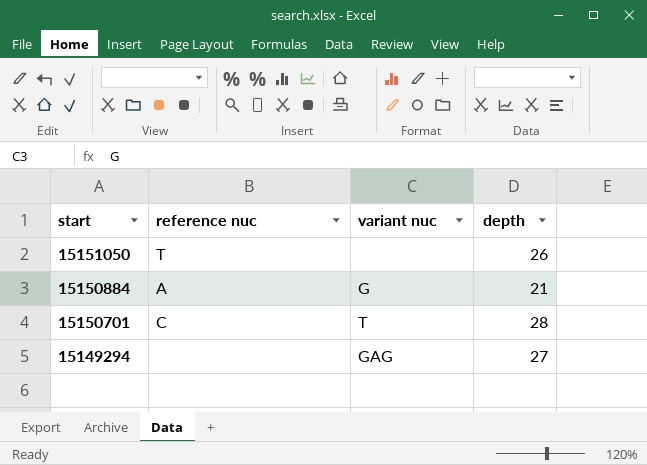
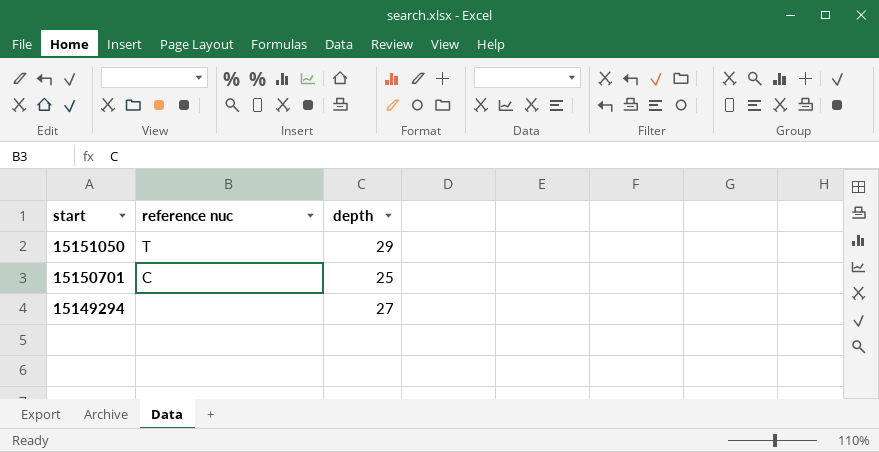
column variant nuc | position: 3 -> none
row 15150884: A | G | 21 -> none
15151050 | depth: 26 -> 29
15150701 | depth: 28 -> 25

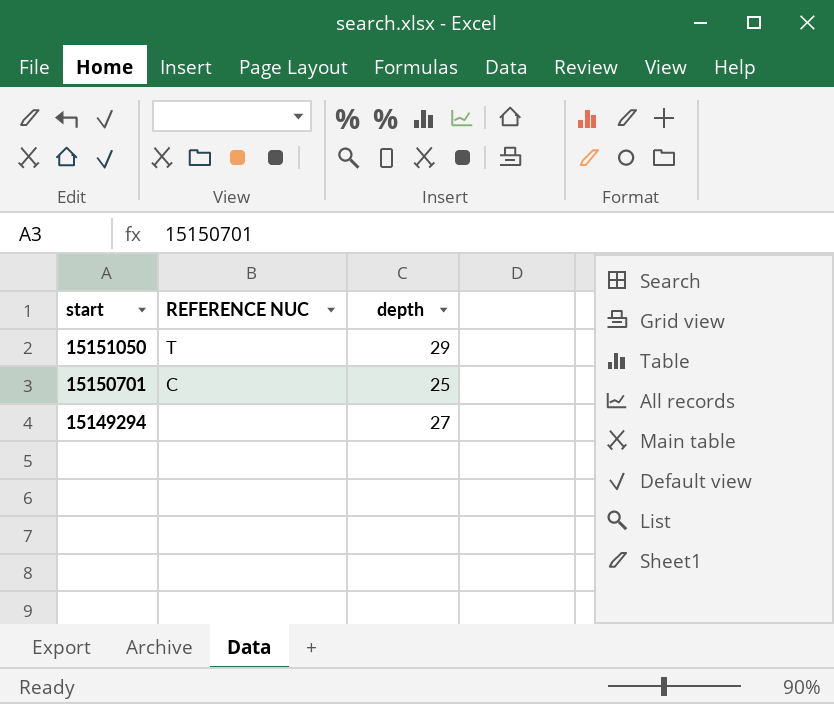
column name: reference nuc -> REFERENCE NUC

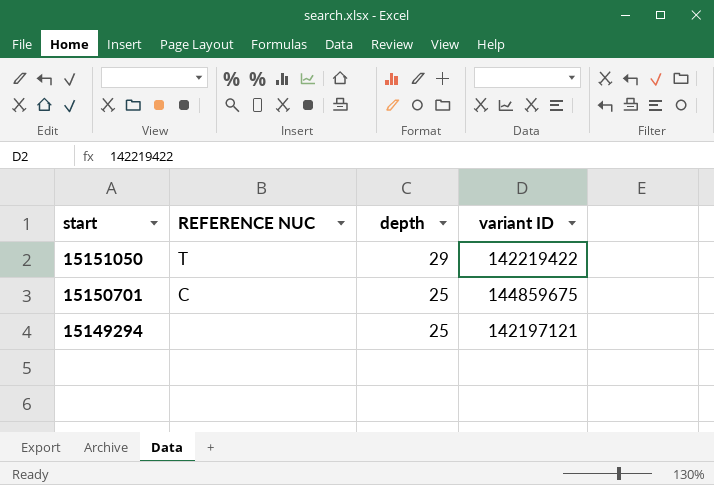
column variant ID | position: none -> 4
15149294 | depth: 27 -> 25

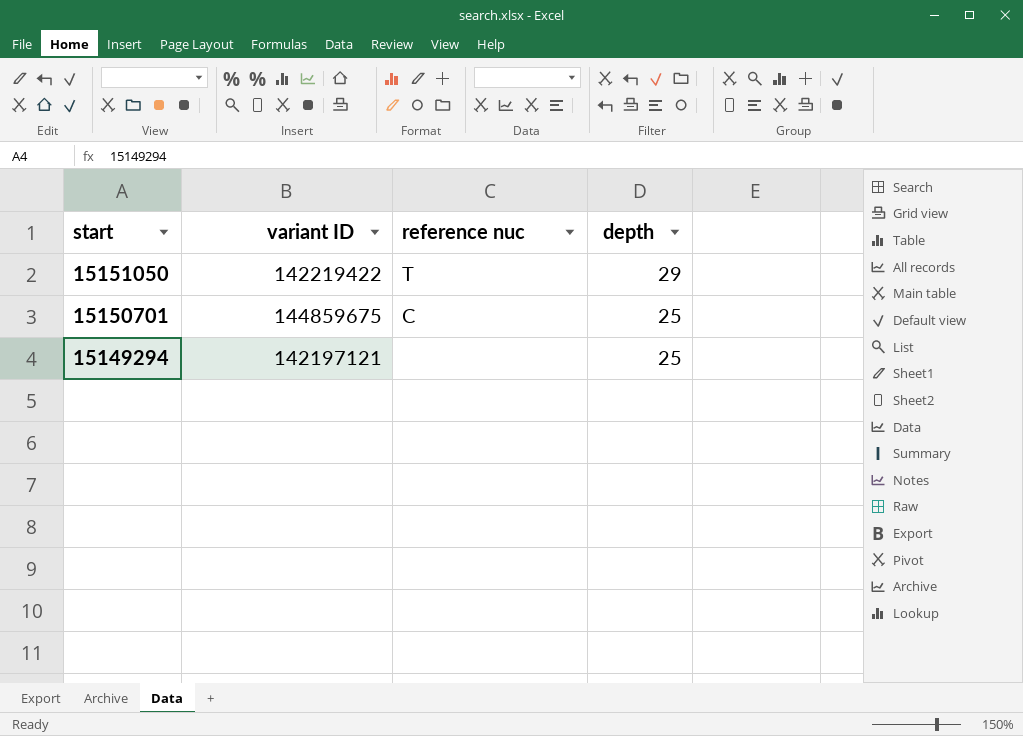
column variant ID | position: 4 -> 2
column name: REFERENCE NUC -> reference nuc

